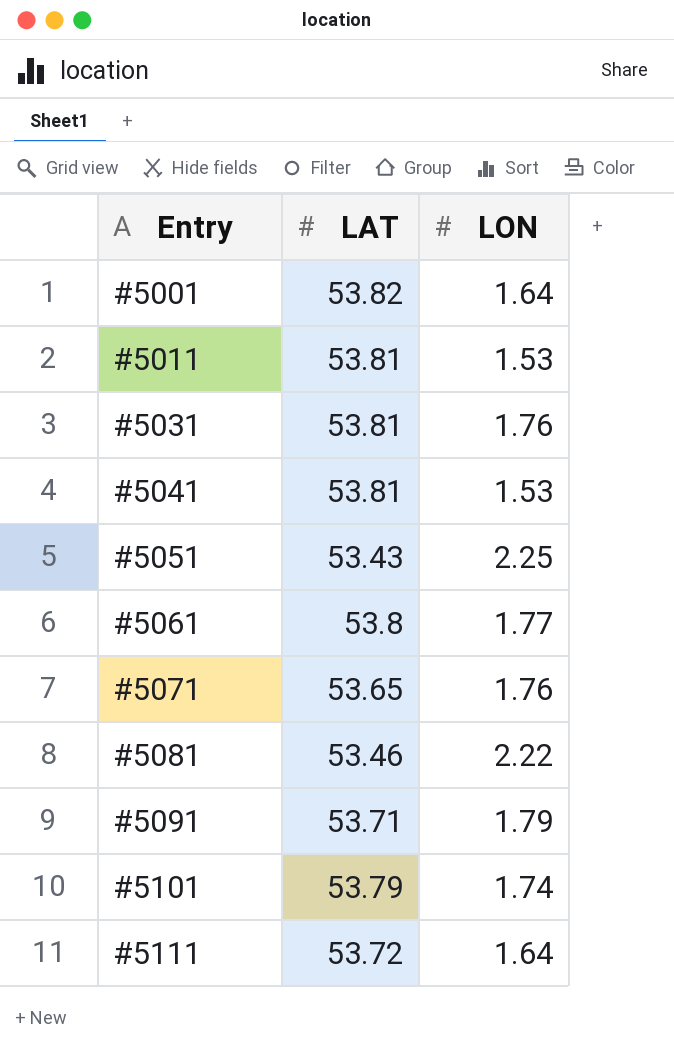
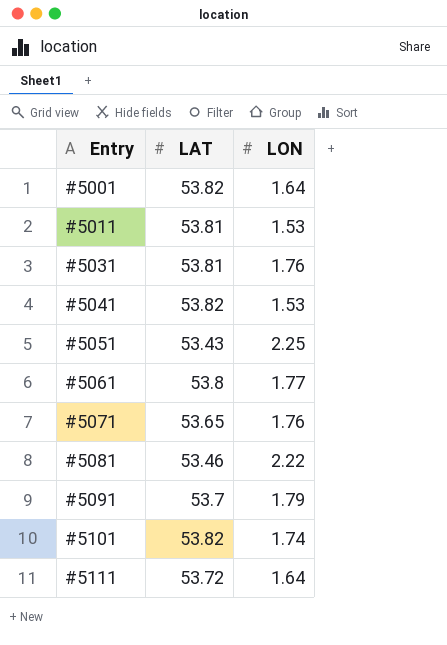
#5041 | LAT: 53.81 -> 53.82
#5091 | LAT: 53.71 -> 53.7
#5101 | LAT: 53.79 -> 53.82

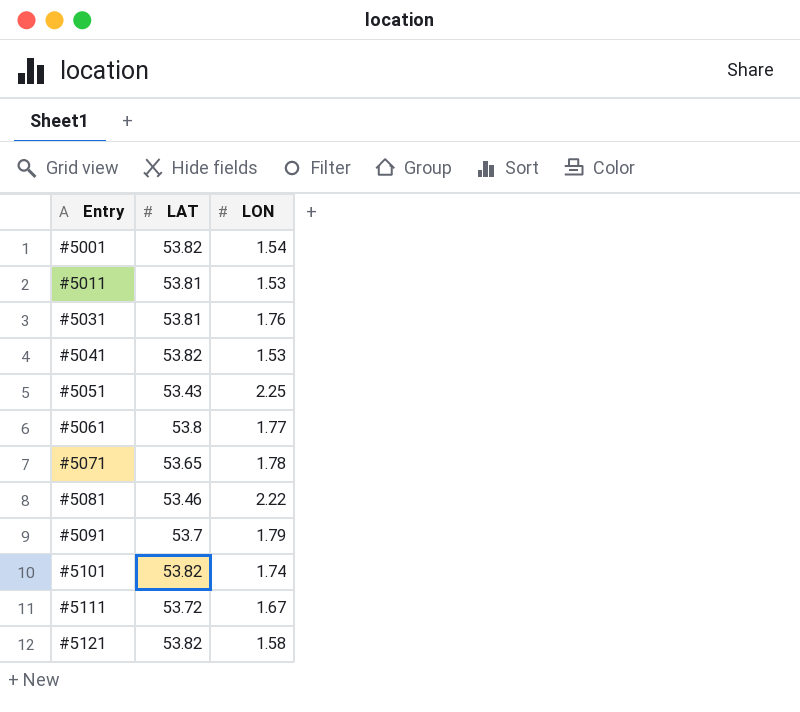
#5001 | LON: 1.64 -> 1.54
#5071 | LON: 1.76 -> 1.78
#5111 | LON: 1.64 -> 1.67
row #5121: none -> 53.82 | 1.58

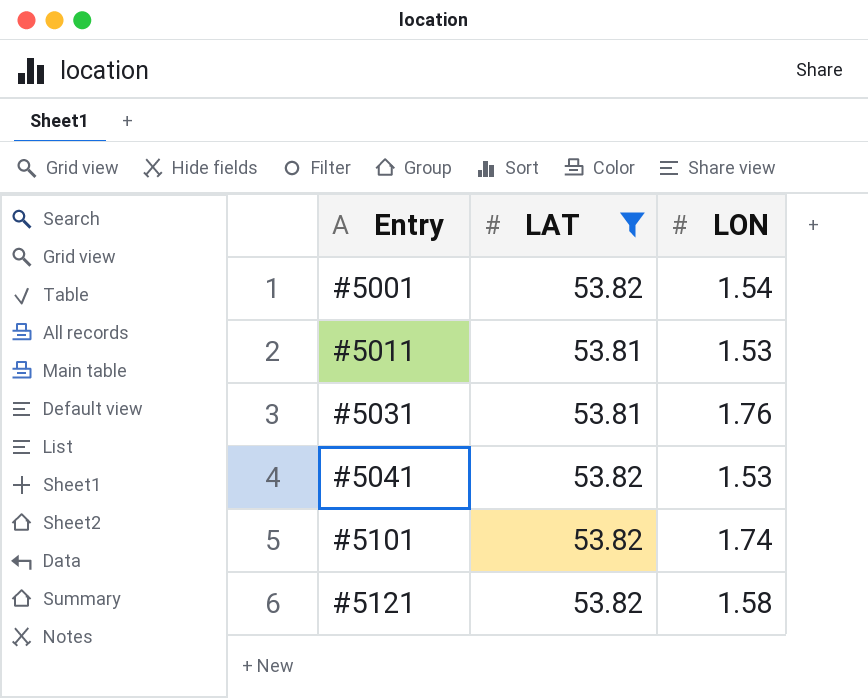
filter: none -> LAT >= 53.81

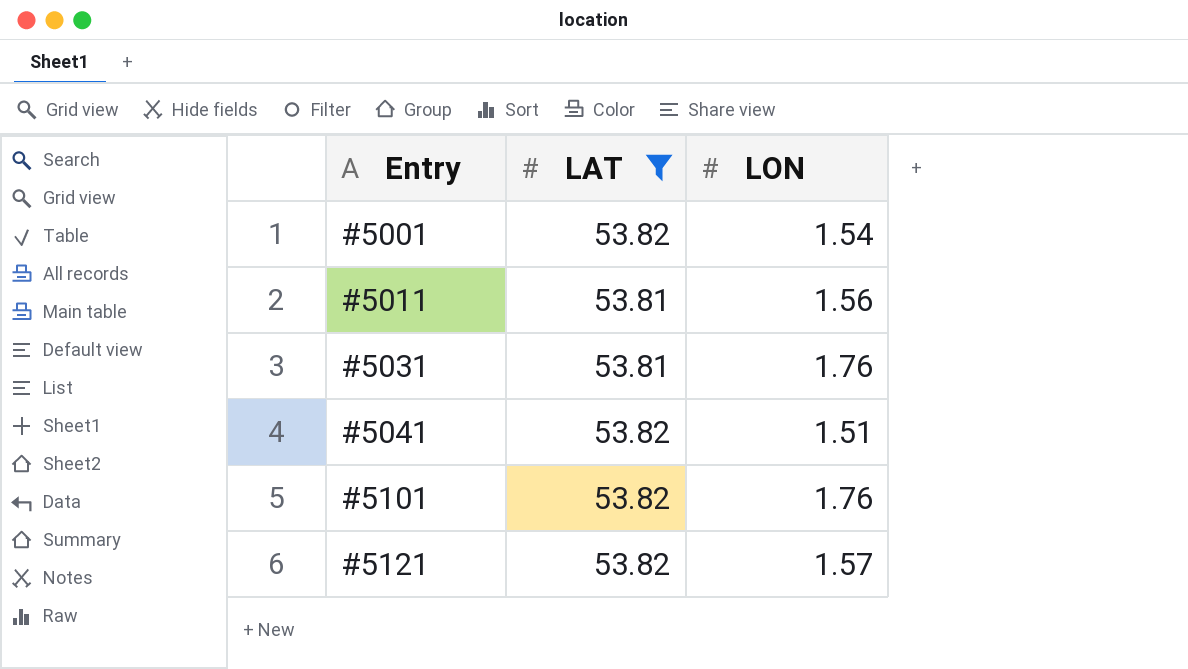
#5011 | LON: 1.53 -> 1.56
#5041 | LON: 1.53 -> 1.51
#5101 | LON: 1.74 -> 1.76
#5121 | LON: 1.58 -> 1.57

